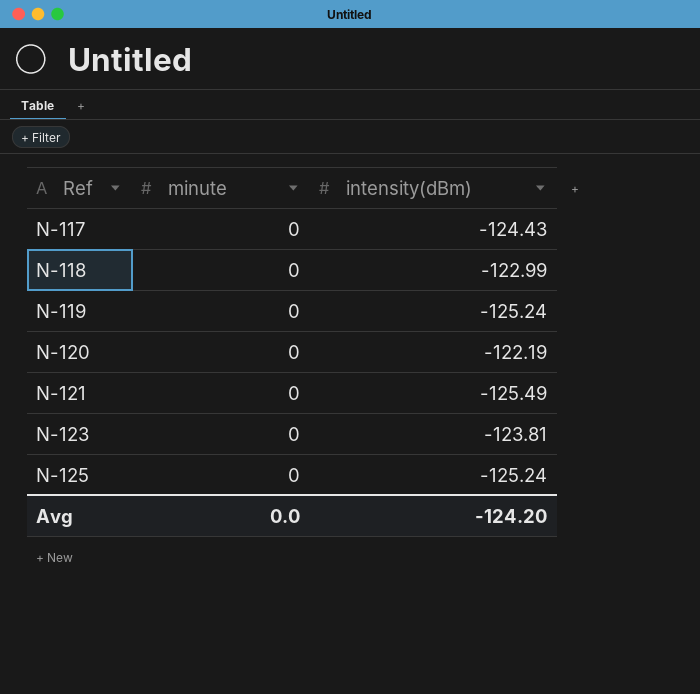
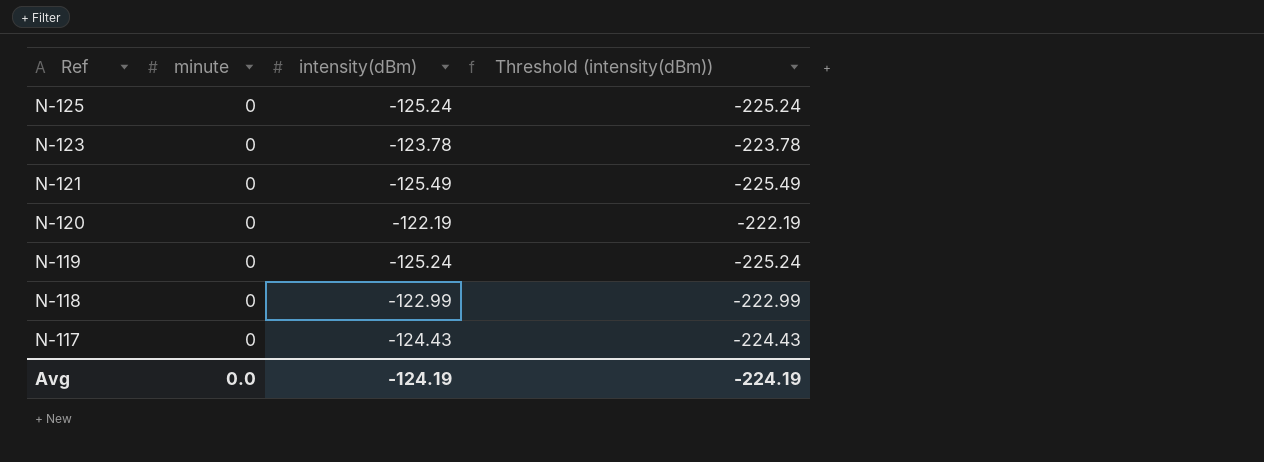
row order: Ref ascending -> Ref descending
column Threshold (intensity(dBm)) | formula: none -> [intensity(dBm)] - 100
N-123 | intensity(dBm): -123.81 -> -123.78
Avg | intensity(dBm): -124.20 -> -124.19

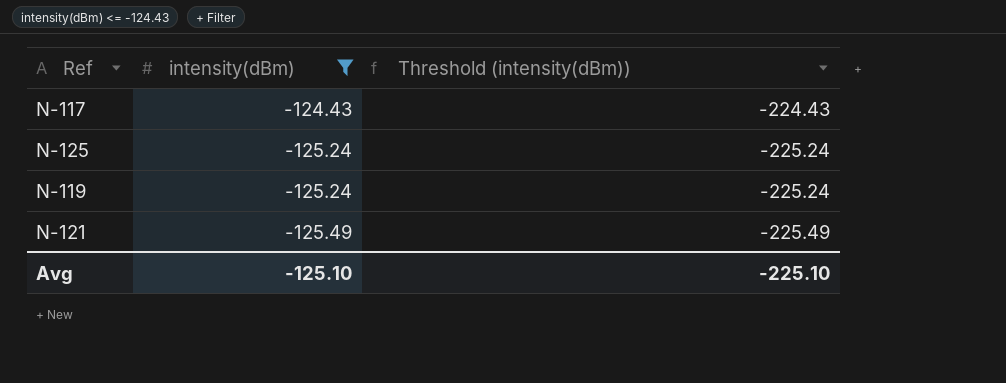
filter: none -> intensity(dBm) <= -124.43
row order: Ref descending -> intensity(dBm) descending
column minute | position: 2 -> none
Avg | intensity(dBm): -124.19 -> -125.10
Avg | Threshold (intensity(dBm)): -224.19 -> -225.10

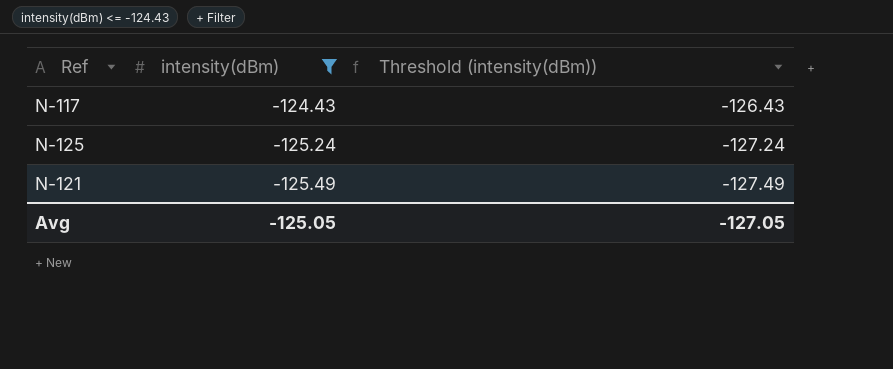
column Threshold (intensity(dBm)) | formula: [intensity(dBm)] - 100 -> [intensity(dBm)] - 2
row N-119: -125.24 | -225.24 -> none
Avg | intensity(dBm): -125.10 -> -125.05
Avg | Threshold (intensity(dBm)): -225.10 -> -127.05

